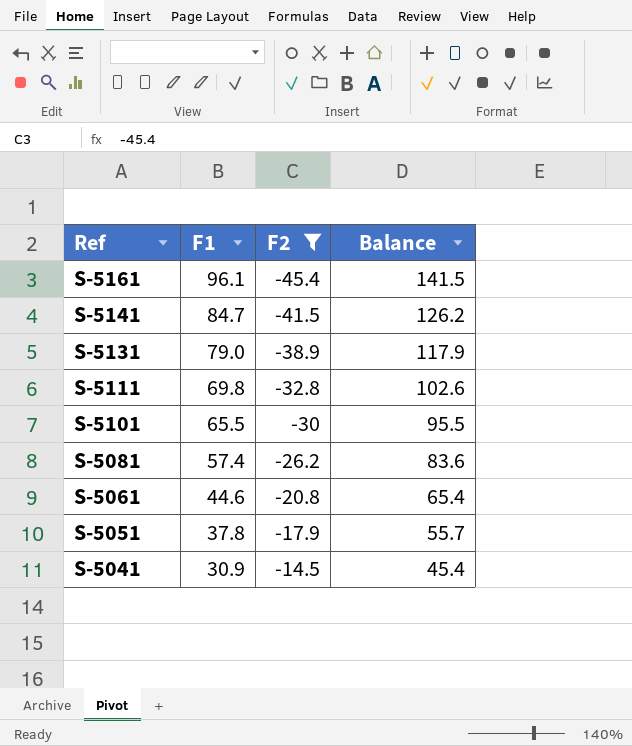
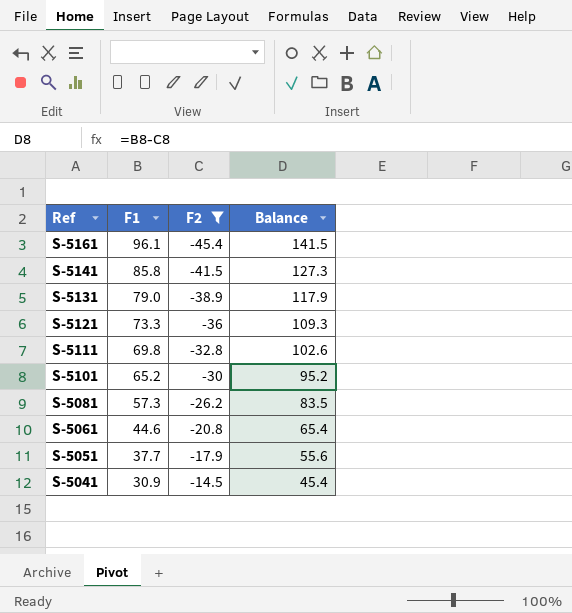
S-5141 | F1: 84.7 -> 85.8
S-5141 | Balance: 126.2 -> 127.3
row S-5121: none -> 73.3 | -36 | 109.3
S-5101 | F1: 65.5 -> 65.2
S-5101 | Balance: 95.5 -> 95.2
S-5081 | F1: 57.4 -> 57.3
S-5081 | Balance: 83.6 -> 83.5
S-5051 | F1: 37.8 -> 37.7
S-5051 | Balance: 55.7 -> 55.6

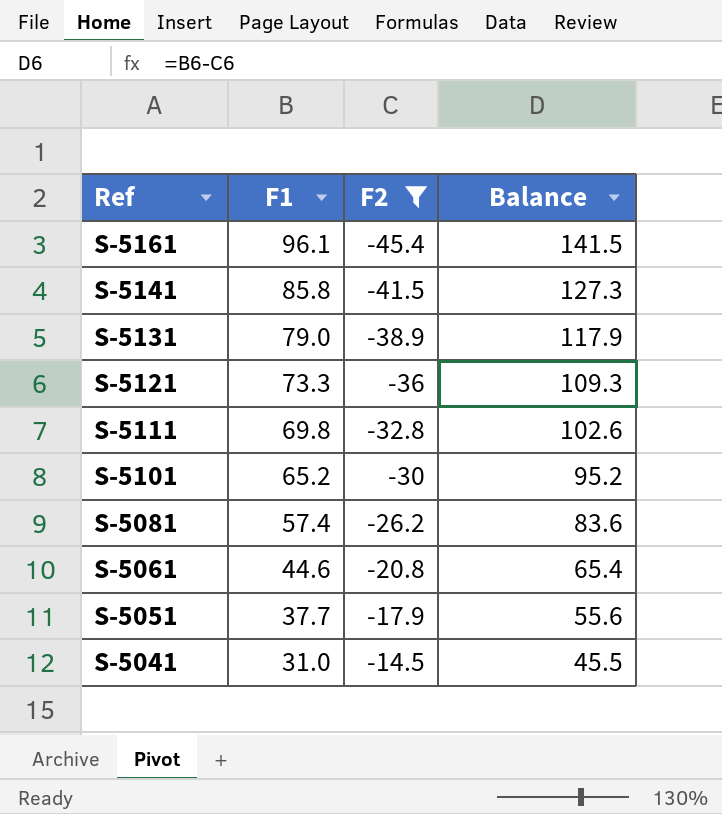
S-5081 | F1: 57.3 -> 57.4
S-5081 | Balance: 83.5 -> 83.6
S-5041 | F1: 30.9 -> 31.0
S-5041 | Balance: 45.4 -> 45.5

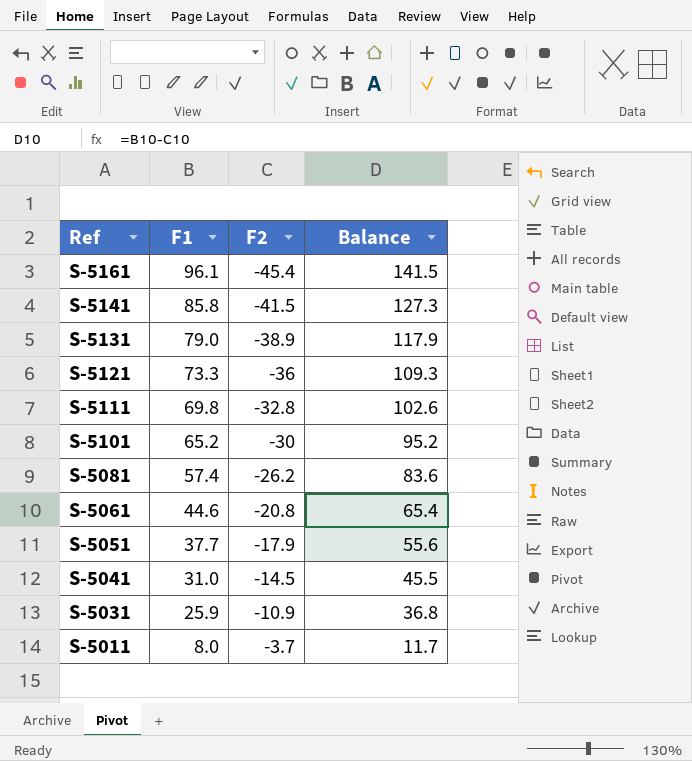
filter: F2 <= -14.5 -> none

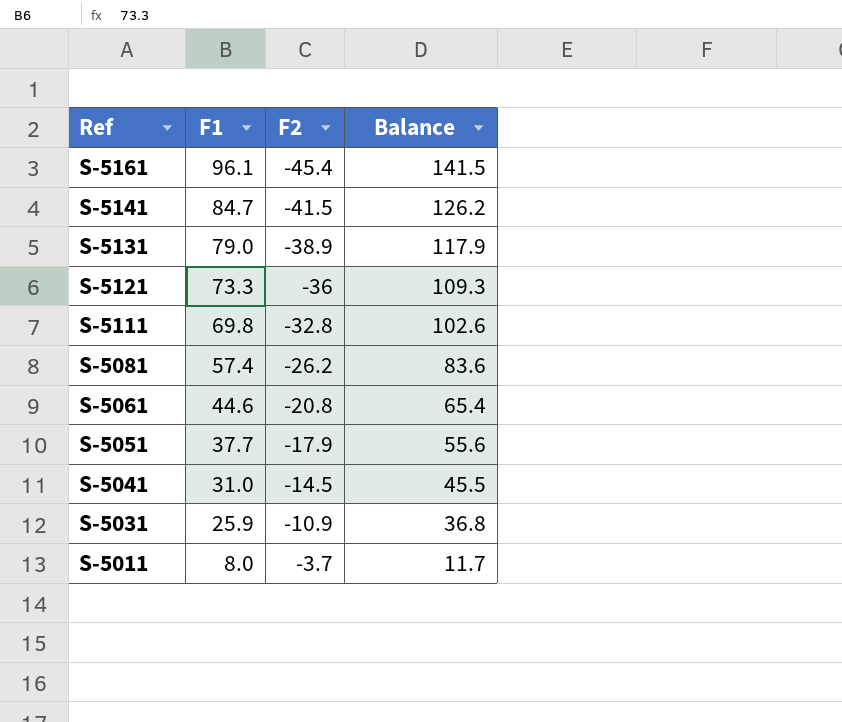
row S-5101: 65.2 | -30 | 95.2 -> none
S-5141 | F1: 85.8 -> 84.7
S-5141 | Balance: 127.3 -> 126.2

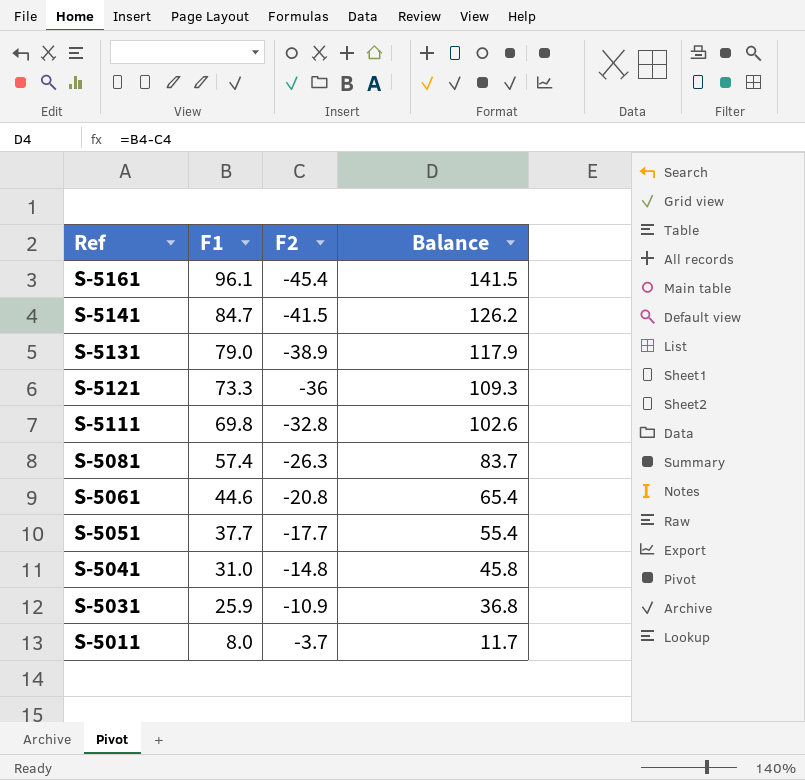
S-5081 | F2: -26.2 -> -26.3
S-5081 | Balance: 83.6 -> 83.7
S-5051 | F2: -17.9 -> -17.7
S-5051 | Balance: 55.6 -> 55.4
S-5041 | F2: -14.5 -> -14.8
S-5041 | Balance: 45.5 -> 45.8

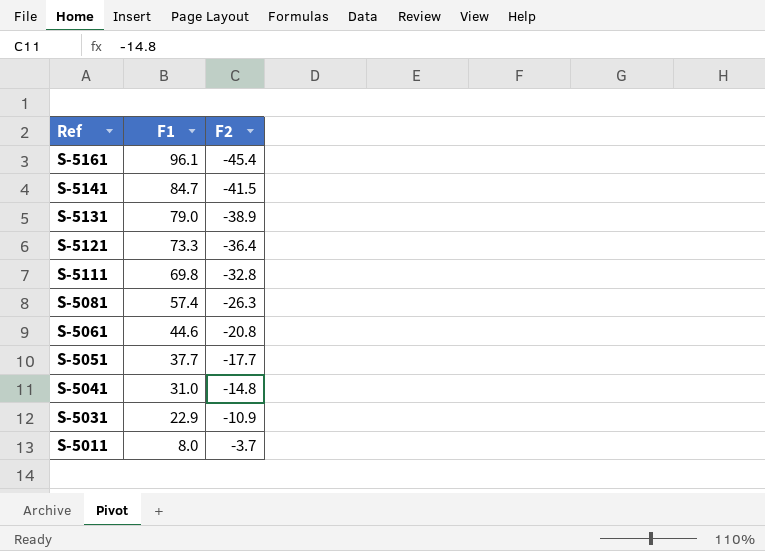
column Balance | formula: [F1] - [F2] -> none
S-5121 | F2: -36 -> -36.4
S-5031 | F1: 25.9 -> 22.9

